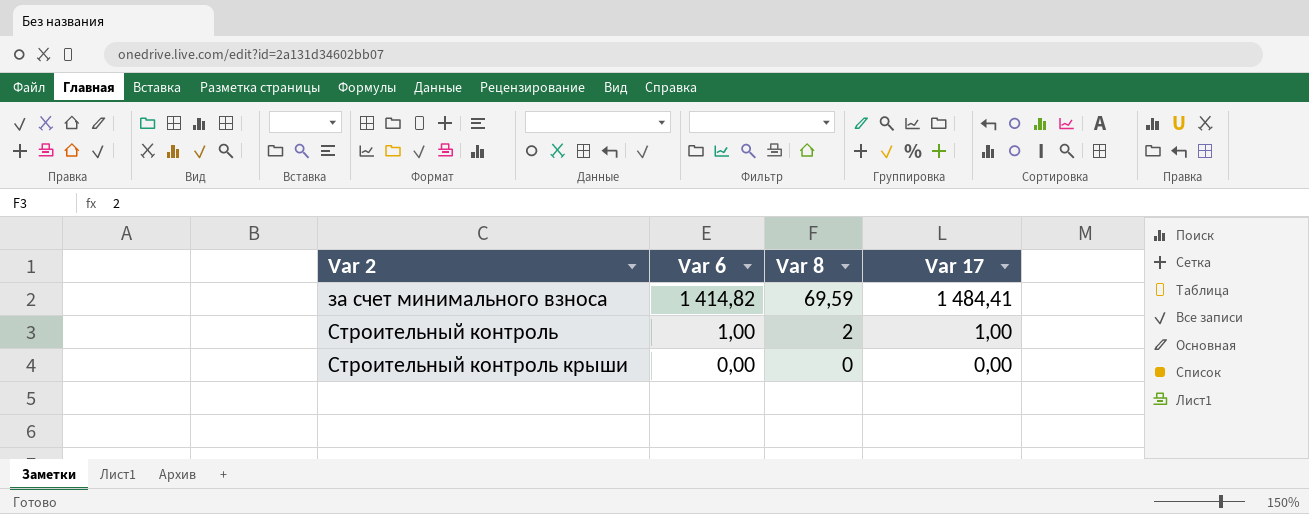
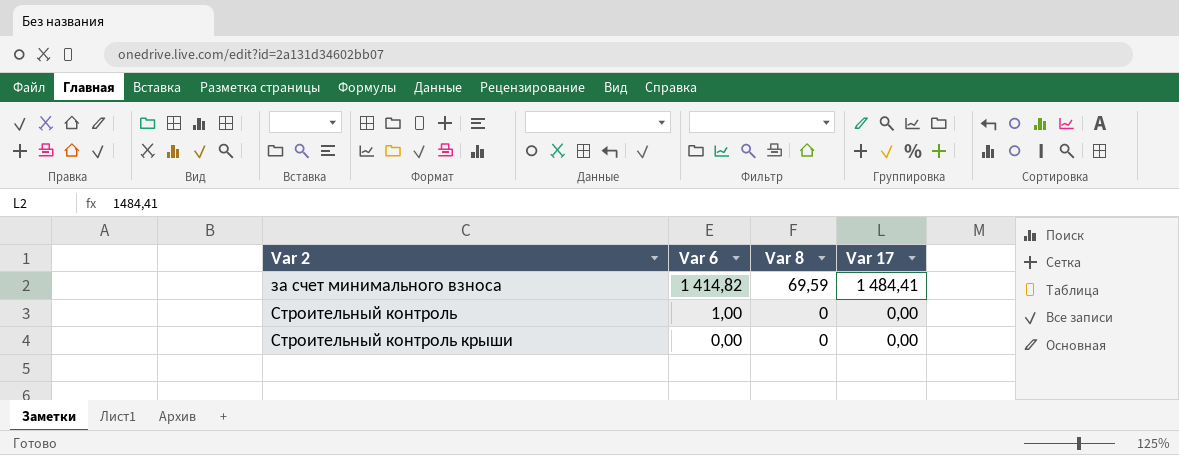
Строительный контроль | Var 8: 2 -> 0
Строительный контроль | Var 17: 1,00 -> 0,00

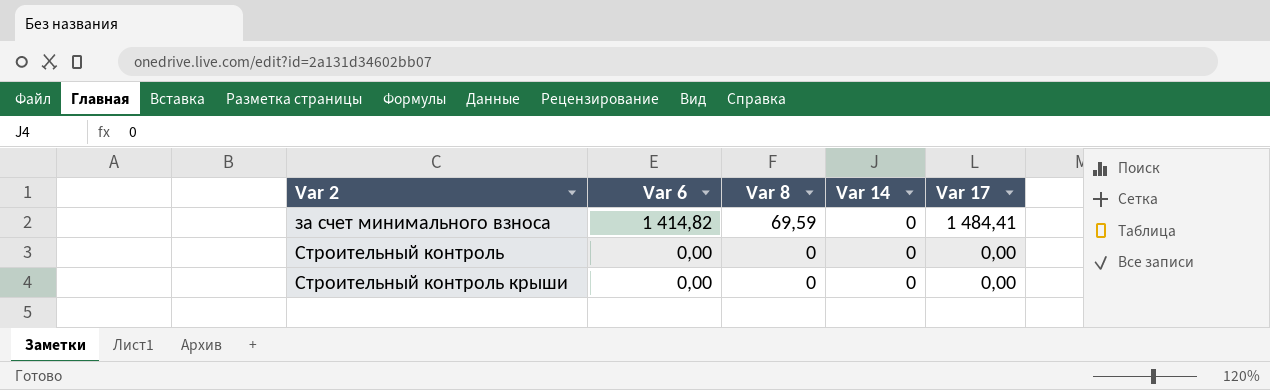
column Var 14 | position: none -> 4
Строительный контроль | Var 6: 1,00 -> 0,00

